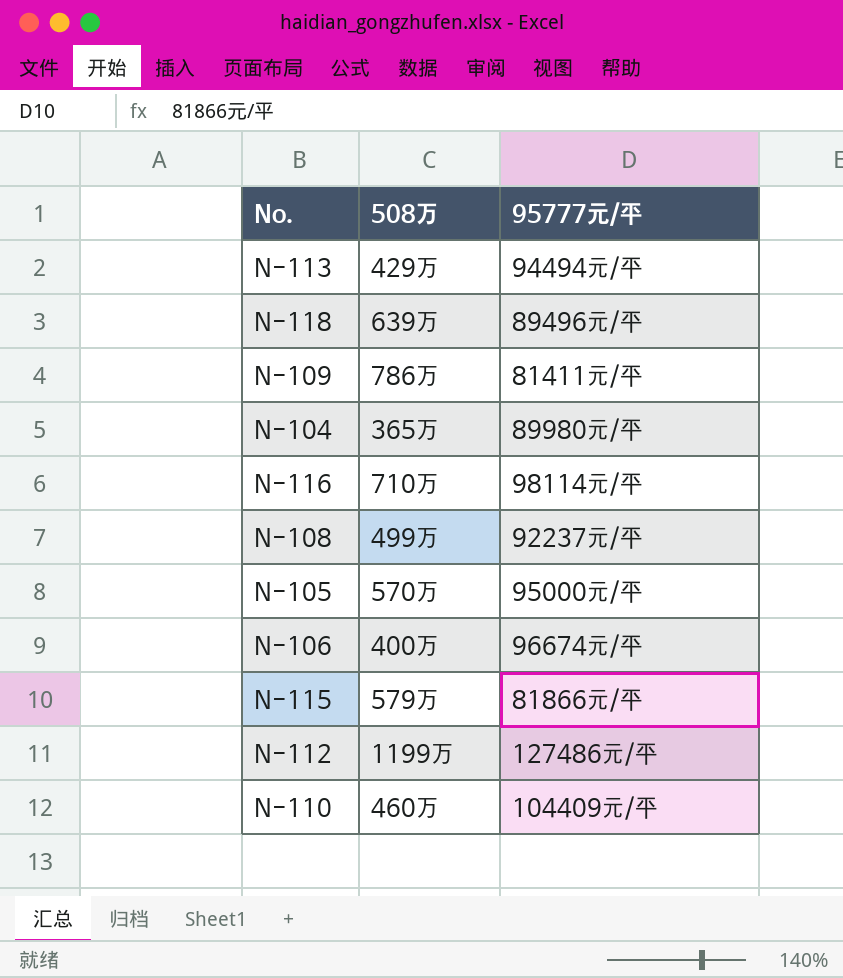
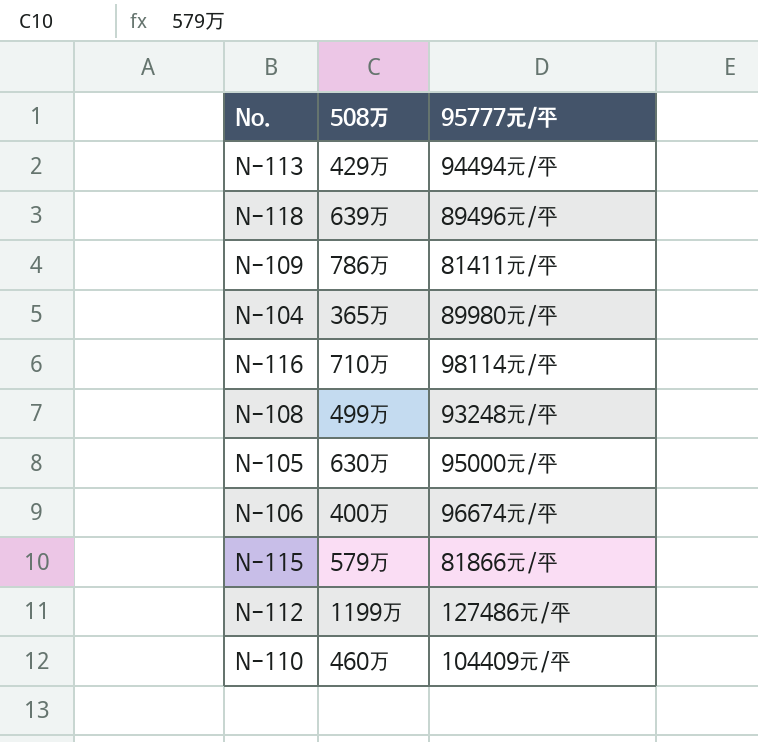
N-108 | 95777元/平: 92237元/平 -> 93248元/平
N-105 | 508万: 570万 -> 630万

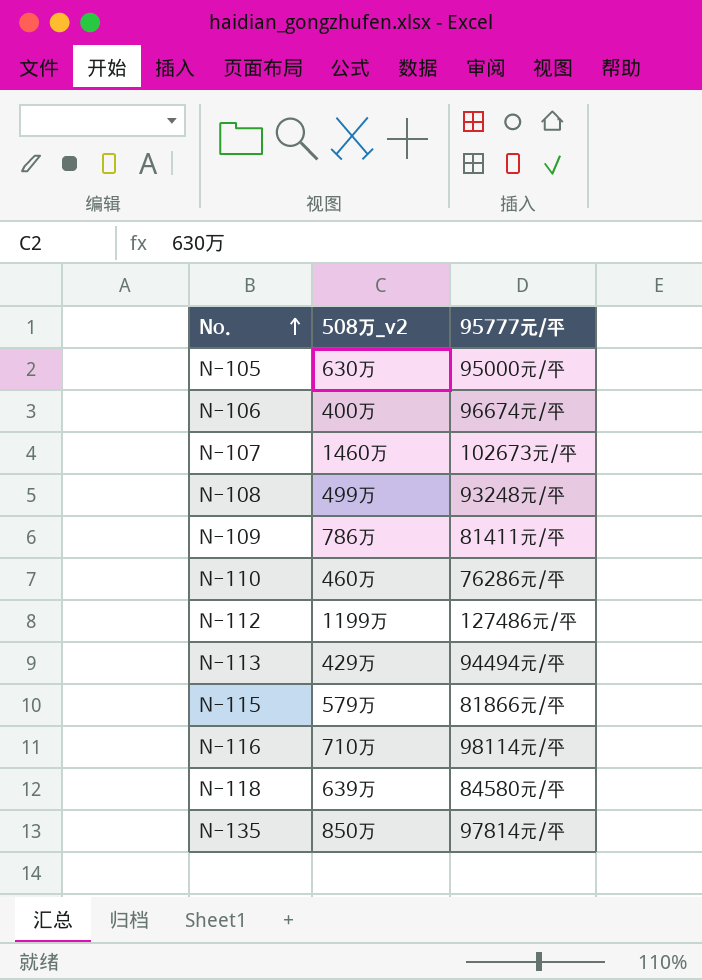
row order: none -> No. ascending
column name: 508万 -> 508万_v2
row N-104: 365万 | 89980元/平 -> none
row N-107: none -> 1460万 | 102673元/平
N-110 | 95777元/平: 104409元/平 -> 76286元/平
N-118 | 95777元/平: 89496元/平 -> 84580元/平
row N-135: none -> 850万 | 97814元/平

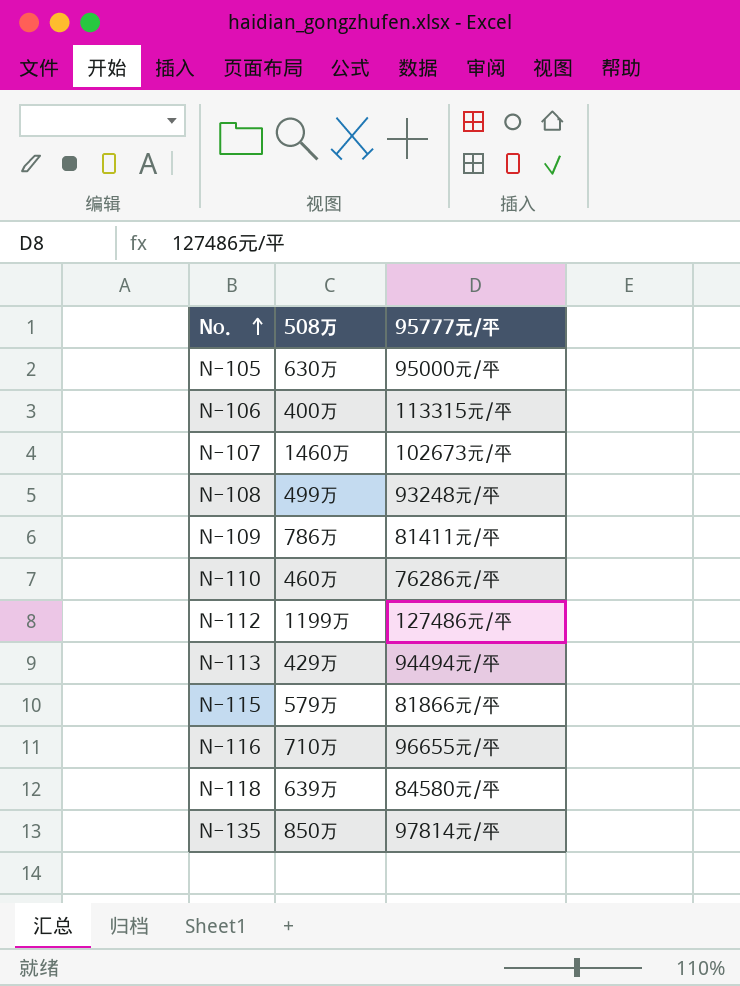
column name: 508万_v2 -> 508万
N-106 | 95777元/平: 96674元/平 -> 113315元/平
N-116 | 95777元/平: 98114元/平 -> 96655元/平

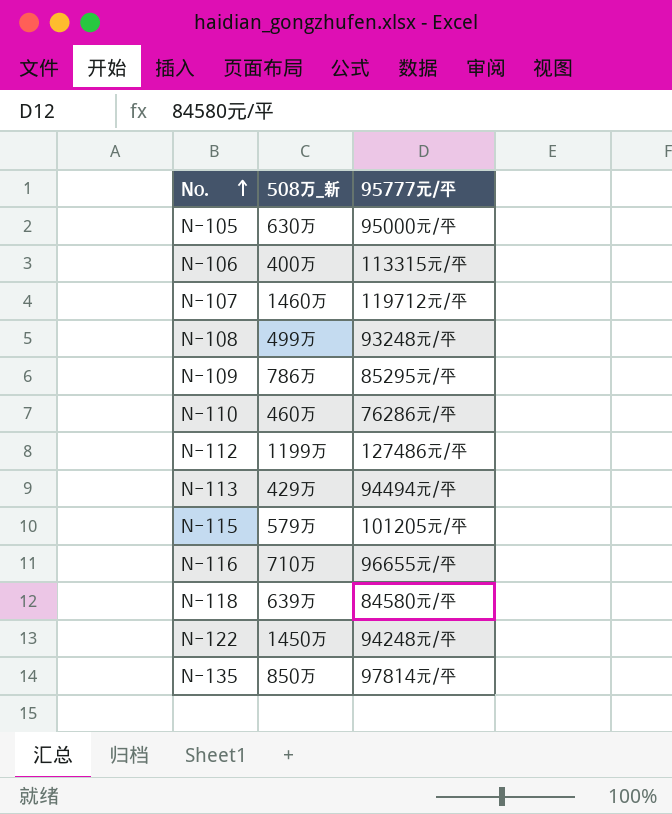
column name: 508万 -> 508万_新
N-107 | 95777元/平: 102673元/平 -> 119712元/平
N-109 | 95777元/平: 81411元/平 -> 85295元/平
N-115 | 95777元/平: 81866元/平 -> 101205元/平
row N-122: none -> 1450万 | 94248元/平

